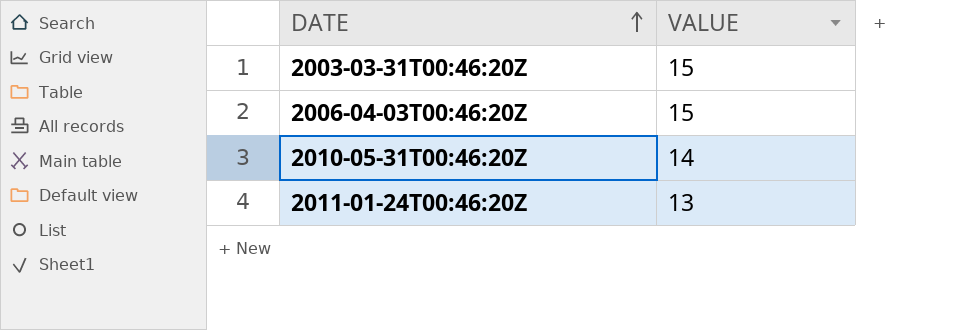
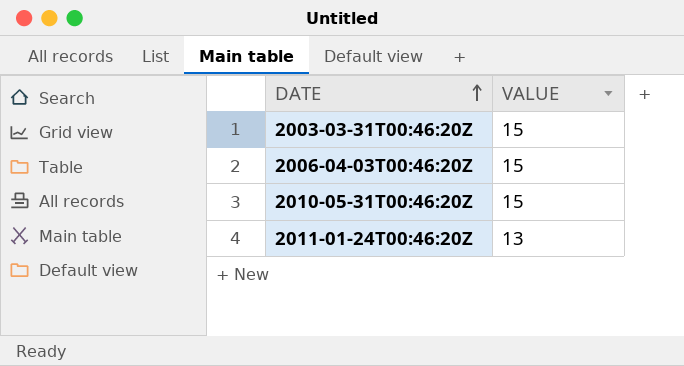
2010-05-31T00:46:20Z | VALUE: 14 -> 15

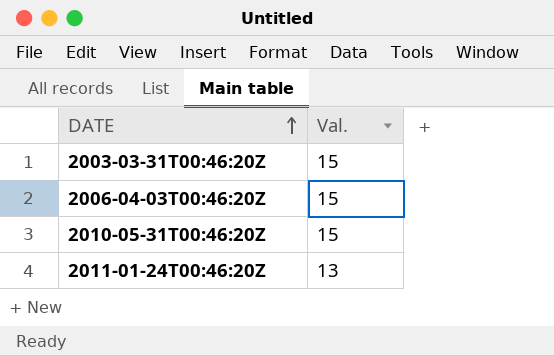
column name: VALUE -> Val.

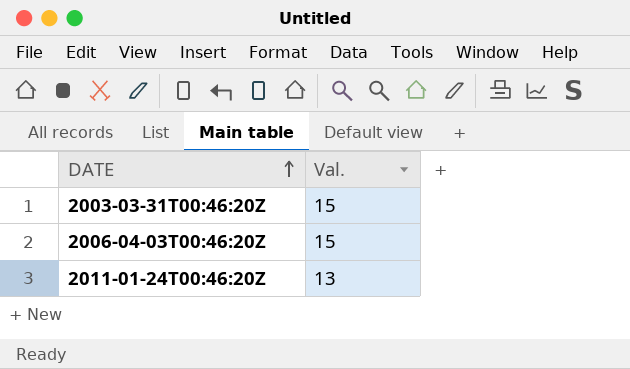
row 2010-05-31T00:46:20Z: 15 -> none

